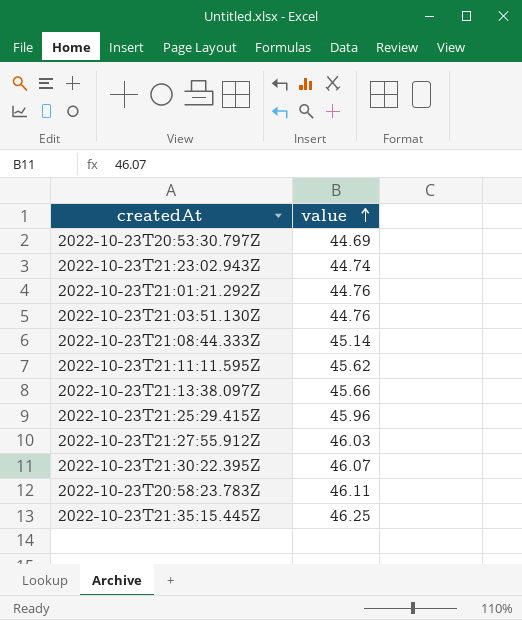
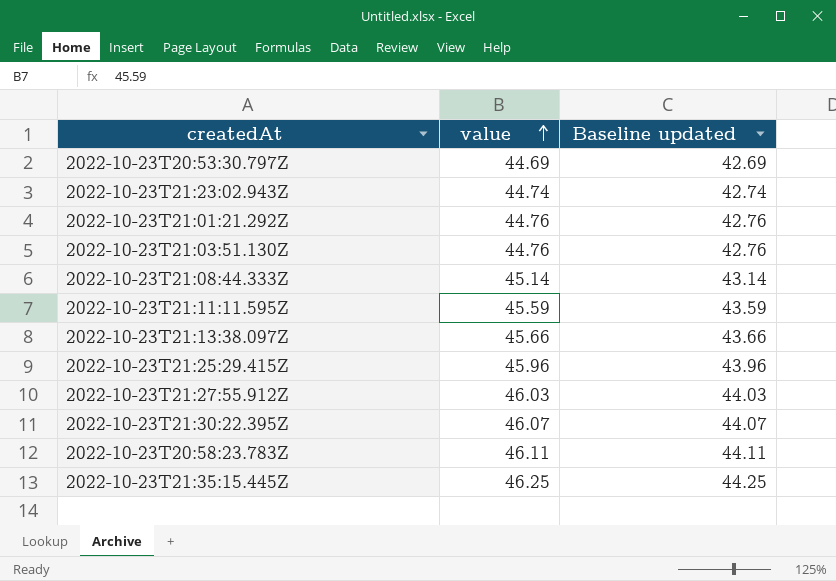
column Baseline updated | formula: none -> [value] - 2
2022-10-23T21:11:11.595Z | value: 45.62 -> 45.59

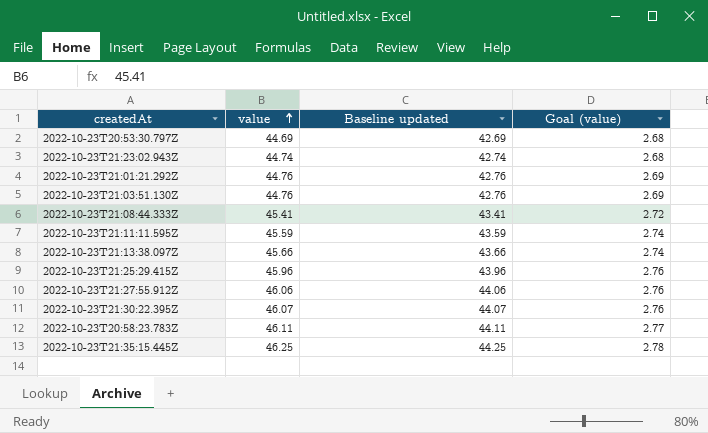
column Goal (value) | formula: none -> [value] * 0.06
2022-10-23T21:08:44.333Z | value: 45.14 -> 45.41
2022-10-23T21:08:44.333Z | Baseline updated: 43.14 -> 43.41
2022-10-23T21:27:55.912Z | value: 46.03 -> 46.06
2022-10-23T21:27:55.912Z | Baseline updated: 44.03 -> 44.06

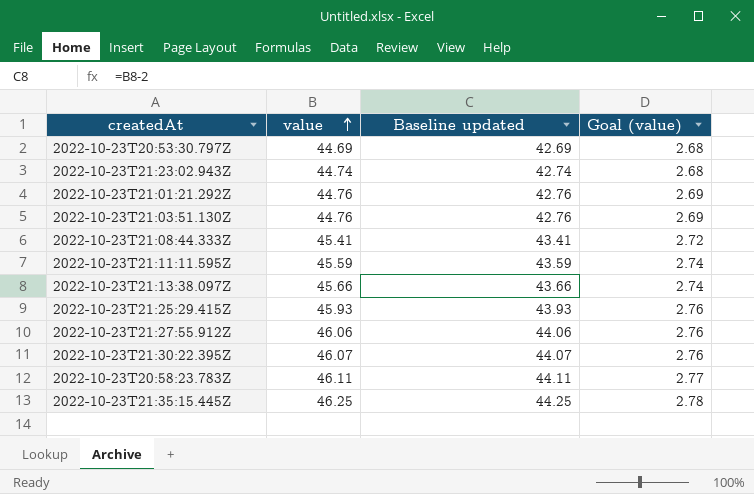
2022-10-23T21:25:29.415Z | value: 45.96 -> 45.93
2022-10-23T21:25:29.415Z | Baseline updated: 43.96 -> 43.93

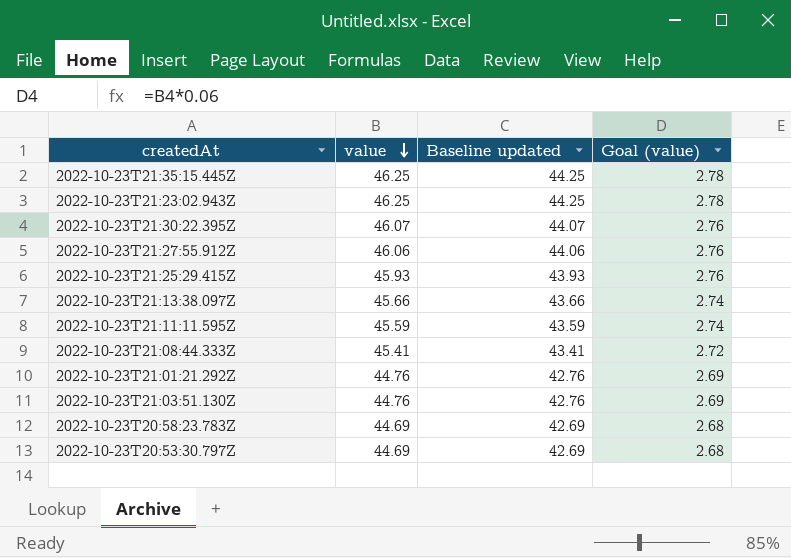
row order: value ascending -> value descending
2022-10-23T21:23:02.943Z | value: 44.74 -> 46.25
2022-10-23T21:23:02.943Z | Baseline updated: 42.74 -> 44.25
2022-10-23T21:23:02.943Z | Goal (value): 2.68 -> 2.78
2022-10-23T20:58:23.783Z | value: 46.11 -> 44.69
2022-10-23T20:58:23.783Z | Baseline updated: 44.11 -> 42.69
2022-10-23T20:58:23.783Z | Goal (value): 2.77 -> 2.68

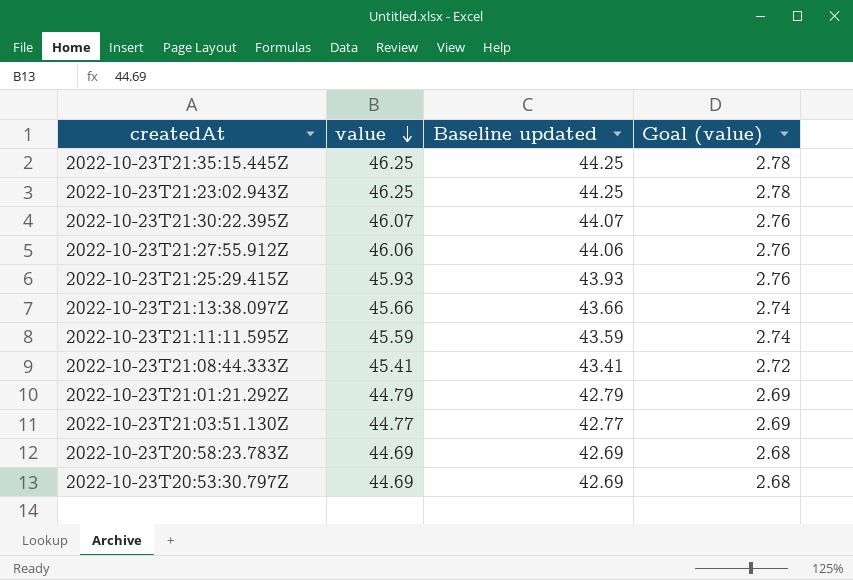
2022-10-23T21:01:21.292Z | value: 44.76 -> 44.79
2022-10-23T21:01:21.292Z | Baseline updated: 42.76 -> 42.79
2022-10-23T21:03:51.130Z | value: 44.76 -> 44.77
2022-10-23T21:03:51.130Z | Baseline updated: 42.76 -> 42.77

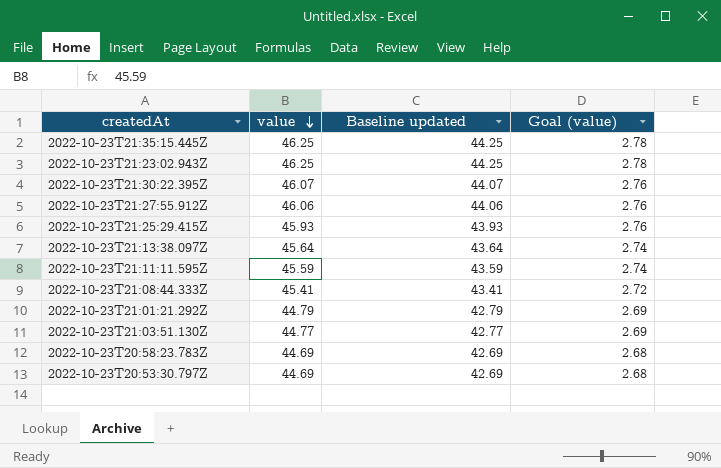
2022-10-23T21:13:38.097Z | value: 45.66 -> 45.64
2022-10-23T21:13:38.097Z | Baseline updated: 43.66 -> 43.64

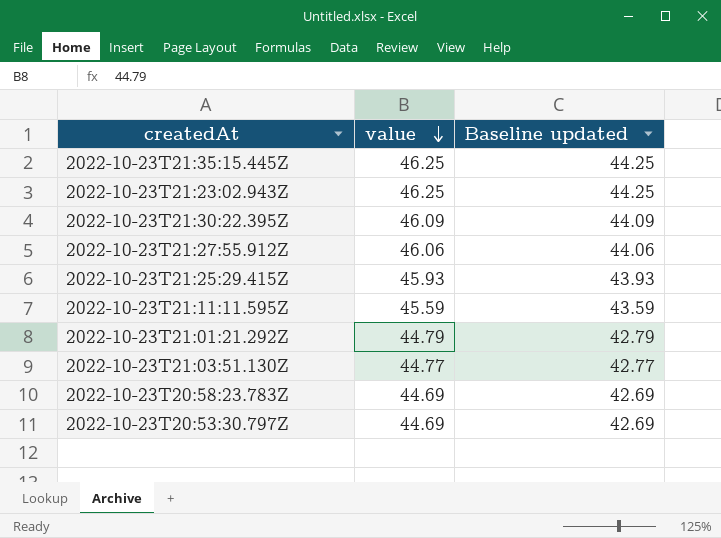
column Goal (value) | formula: [value] * 0.06 -> none
row 2022-10-23T21:13:38.097Z: 45.64 | 43.64 | 2.74 -> none
row 2022-10-23T21:08:44.333Z: 45.41 | 43.41 | 2.72 -> none
2022-10-23T21:30:22.395Z | value: 46.07 -> 46.09
2022-10-23T21:30:22.395Z | Baseline updated: 44.07 -> 44.09

